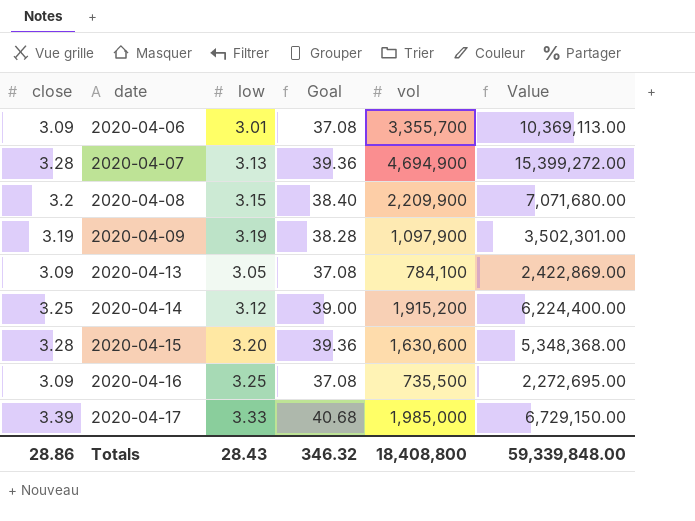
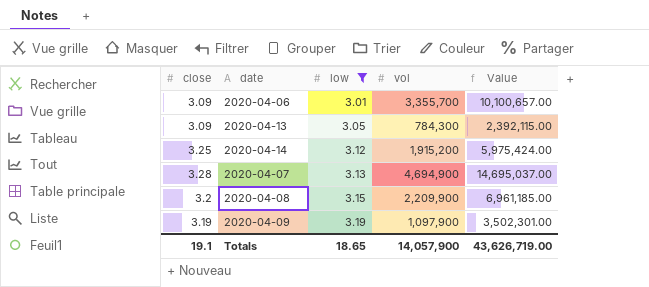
filter: none -> low <= 3.19
row order: date ascending -> low ascending
column Goal | formula: [close] * 12 -> none
column Value | formula: [close] * [vol] -> [low] * [vol]
2020-04-13 | vol: 784,100 -> 784,300
Totals | close: 28.86 -> 19.1
Totals | low: 28.43 -> 18.65
Totals | vol: 18,408,800 -> 14,057,900
Totals | Value: 59,339,848.00 -> 43,626,719.00

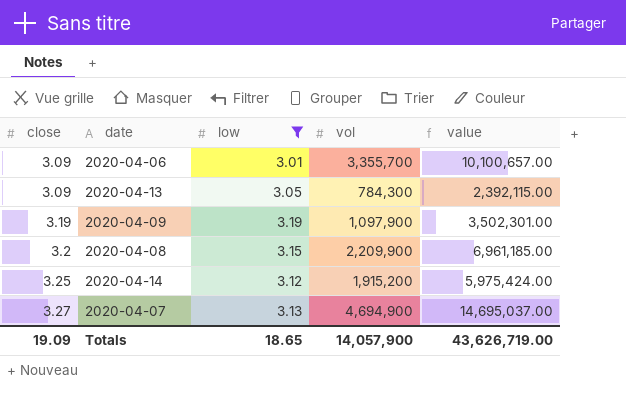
row order: low ascending -> close ascending
column name: Value -> value
2020-04-07 | close: 3.28 -> 3.27
Totals | close: 19.1 -> 19.09

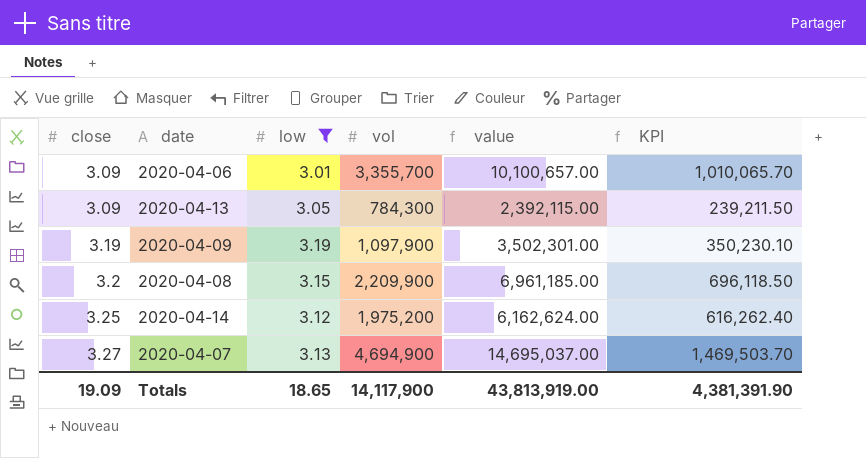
column KPI | formula: none -> [value] * 0.1
2020-04-14 | vol: 1,915,200 -> 1,975,200
2020-04-14 | value: 5,975,424.00 -> 6,162,624.00
Totals | vol: 14,057,900 -> 14,117,900
Totals | value: 43,626,719.00 -> 43,813,919.00

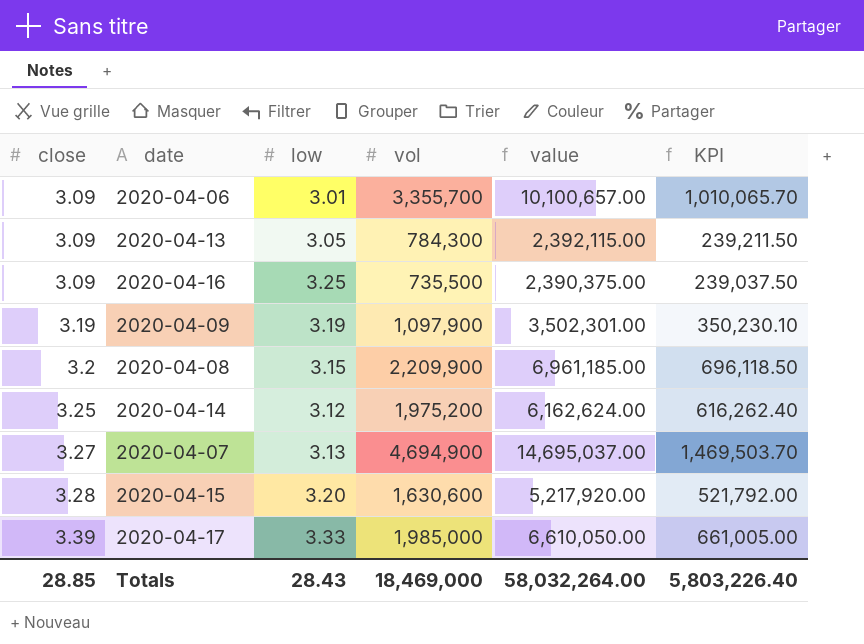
filter: low <= 3.19 -> none
Totals | close: 19.09 -> 28.85
Totals | low: 18.65 -> 28.43
Totals | vol: 14,117,900 -> 18,469,000
Totals | value: 43,813,919.00 -> 58,032,264.00
Totals | KPI: 4,381,391.90 -> 5,803,226.40

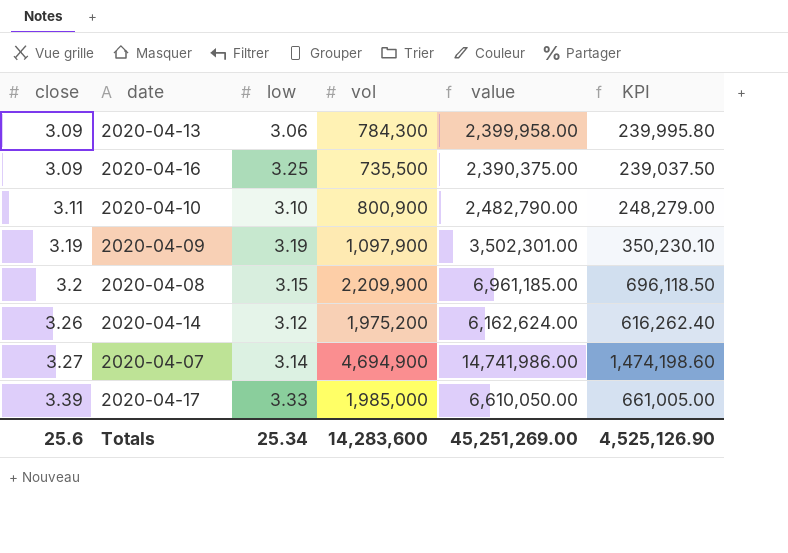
row 2020-04-06: 3.09 | 3.01 | 3,355,700 | 10,100,657.00 | 1,010,065.70 -> none
row 2020-04-15: 3.28 | 3.20 | 1,630,600 | 5,217,920.00 | 521,792.00 -> none
2020-04-13 | low: 3.05 -> 3.06
2020-04-13 | value: 2,392,115.00 -> 2,399,958.00
2020-04-13 | KPI: 239,211.50 -> 239,995.80
row 2020-04-10: none -> 3.11 | 3.10 | 800,900 | 2,482,790.00 | 248,279.00
2020-04-14 | close: 3.25 -> 3.26
2020-04-07 | low: 3.13 -> 3.14
2020-04-07 | value: 14,695,037.00 -> 14,741,986.00
2020-04-07 | KPI: 1,469,503.70 -> 1,474,198.60
Totals | close: 28.85 -> 25.6
Totals | low: 28.43 -> 25.34
Totals | vol: 18,469,000 -> 14,283,600
Totals | value: 58,032,264.00 -> 45,251,269.00
Totals | KPI: 5,803,226.40 -> 4,525,126.90

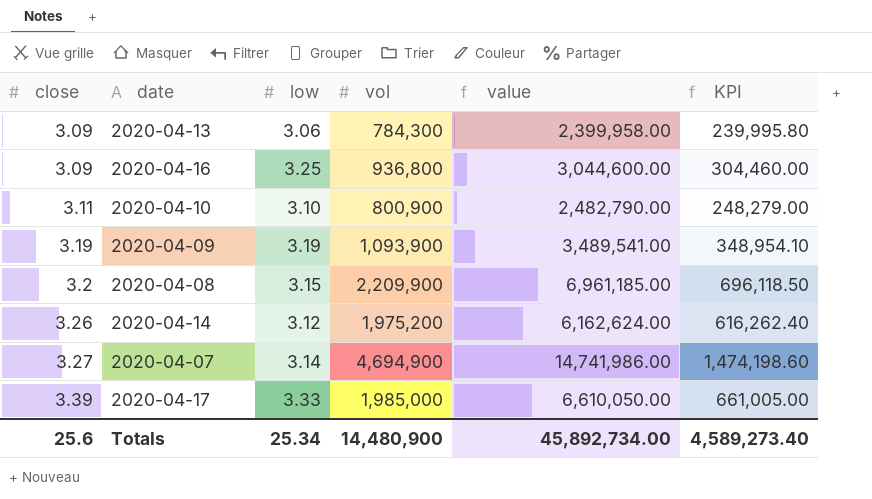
2020-04-16 | vol: 735,500 -> 936,800
2020-04-16 | value: 2,390,375.00 -> 3,044,600.00
2020-04-16 | KPI: 239,037.50 -> 304,460.00
2020-04-09 | vol: 1,097,900 -> 1,093,900
2020-04-09 | value: 3,502,301.00 -> 3,489,541.00
2020-04-09 | KPI: 350,230.10 -> 348,954.10
Totals | vol: 14,283,600 -> 14,480,900
Totals | value: 45,251,269.00 -> 45,892,734.00
Totals | KPI: 4,525,126.90 -> 4,589,273.40

